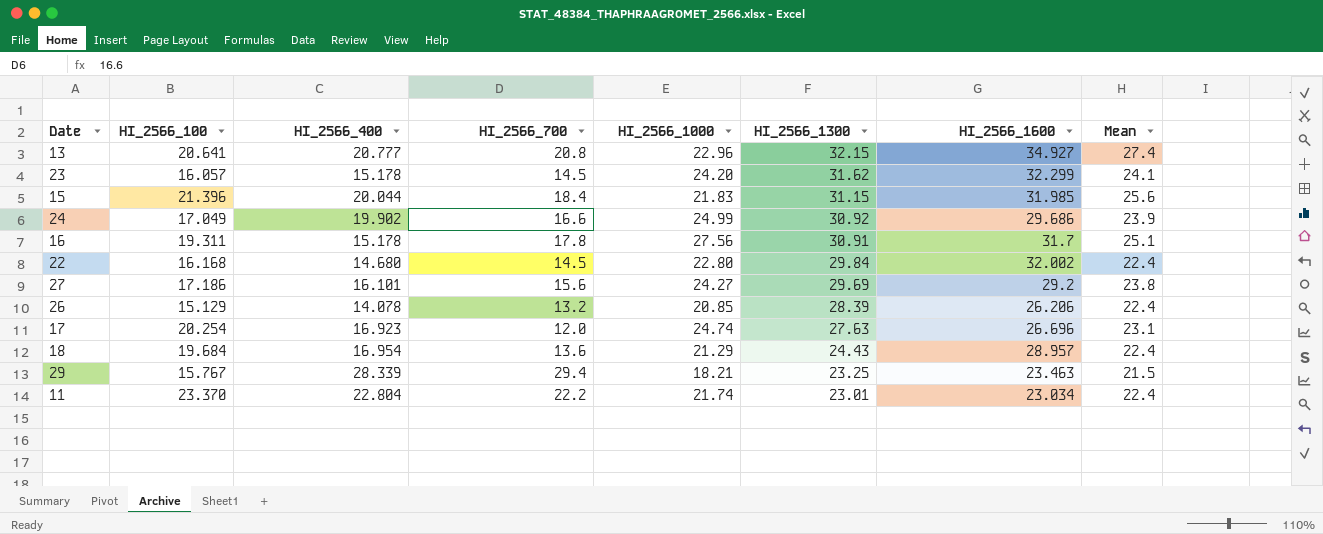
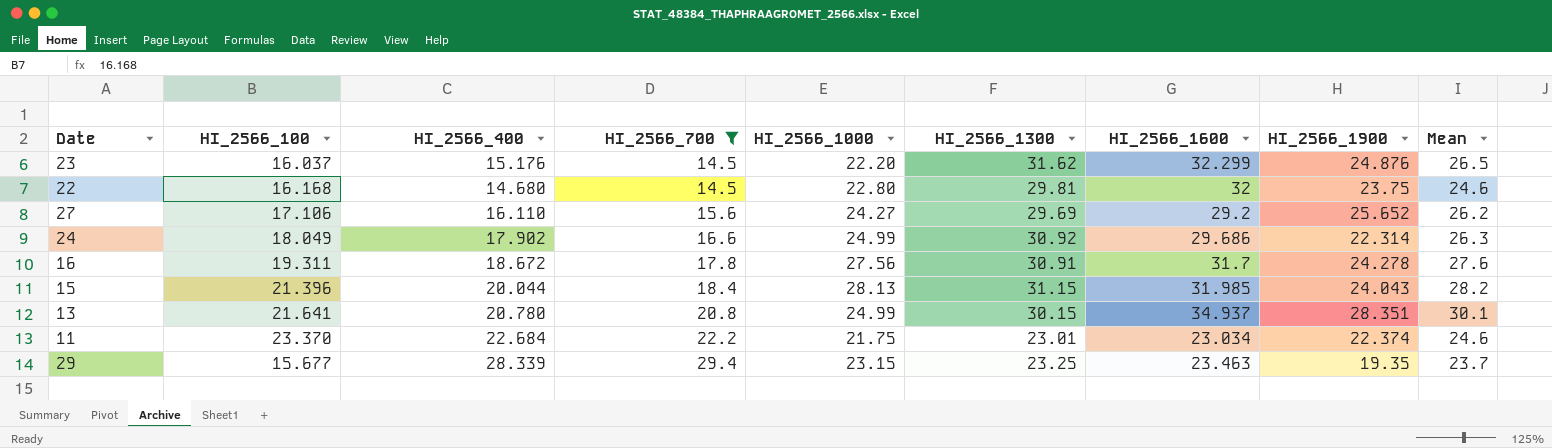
filter: none -> HI_2566_700 >= 14.5
row order: HI_2566_1300 descending -> HI_2566_700 ascending
column HI_2566_1900 | position: none -> 8
23 | HI_2566_100: 16.057 -> 16.037
23 | HI_2566_400: 15.178 -> 15.176
23 | HI_2566_1000: 24.20 -> 22.20
23 | Mean: 24.1 -> 26.5
22 | HI_2566_1300: 29.84 -> 29.81
22 | HI_2566_1600: 32.002 -> 32
22 | Mean: 22.4 -> 24.6
27 | HI_2566_100: 17.186 -> 17.106
27 | HI_2566_400: 16.101 -> 16.110
27 | Mean: 23.8 -> 26.2
24 | HI_2566_100: 17.049 -> 18.049
24 | HI_2566_400: 19.902 -> 17.902
24 | Mean: 23.9 -> 26.3
16 | HI_2566_400: 15.178 -> 18.672
16 | Mean: 25.1 -> 27.6
15 | HI_2566_1000: 21.83 -> 28.13
15 | Mean: 25.6 -> 28.2
13 | HI_2566_100: 20.641 -> 21.641
13 | HI_2566_400: 20.777 -> 20.780
13 | HI_2566_1000: 22.96 -> 24.99
13 | HI_2566_1300: 32.15 -> 30.15
13 | HI_2566_1600: 34.927 -> 34.937
13 | Mean: 27.4 -> 30.1
11 | HI_2566_400: 22.804 -> 22.684
11 | HI_2566_1000: 21.74 -> 21.75
11 | Mean: 22.4 -> 24.6
29 | HI_2566_100: 15.767 -> 15.677
29 | HI_2566_1000: 18.21 -> 23.15
29 | Mean: 21.5 -> 23.7

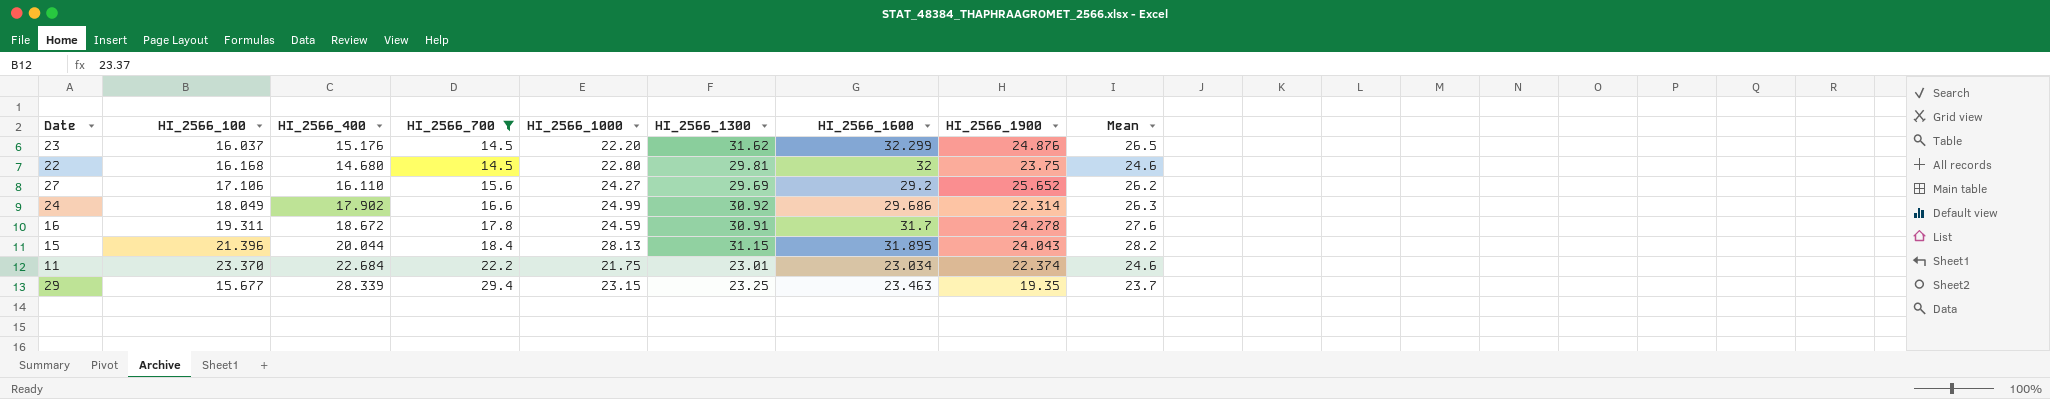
row 13: 21.641 | 20.780 | 20.8 | 24.99 | 30.15 | 34.937 | 28.351 | 30.1 -> none
16 | HI_2566_1000: 27.56 -> 24.59
15 | HI_2566_1600: 31.985 -> 31.895

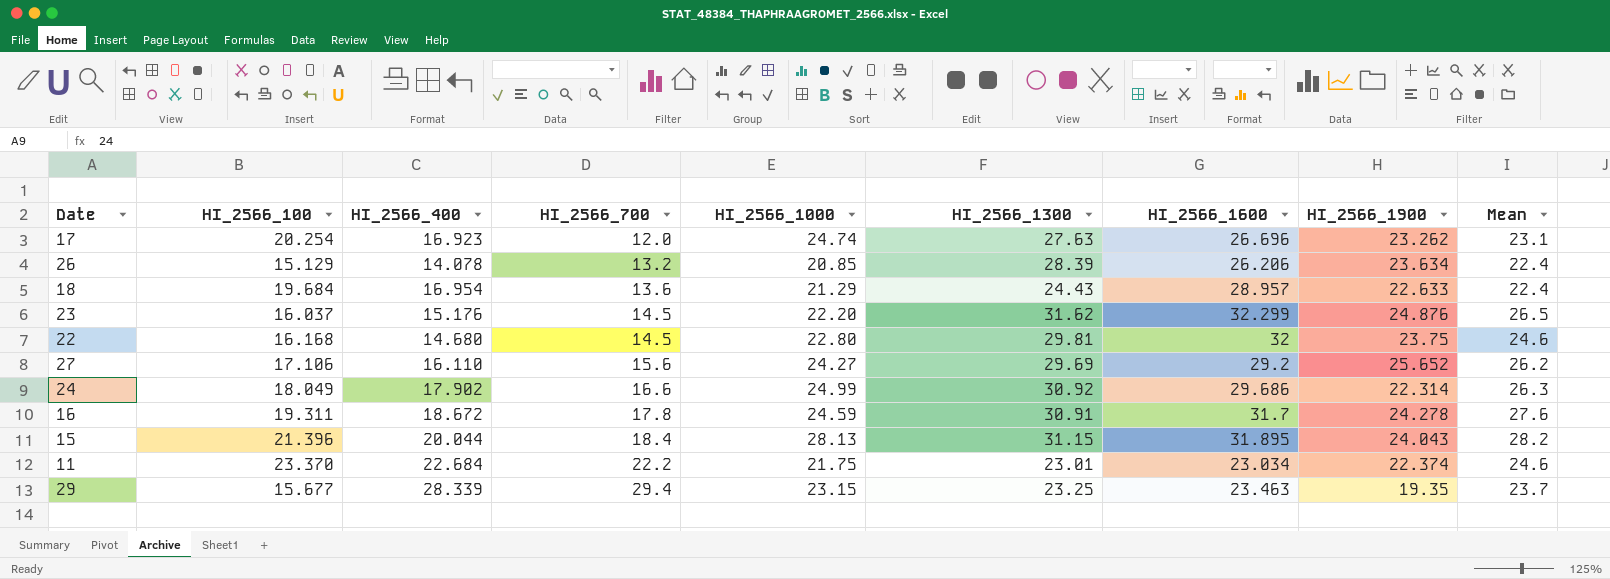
filter: HI_2566_700 >= 14.5 -> none

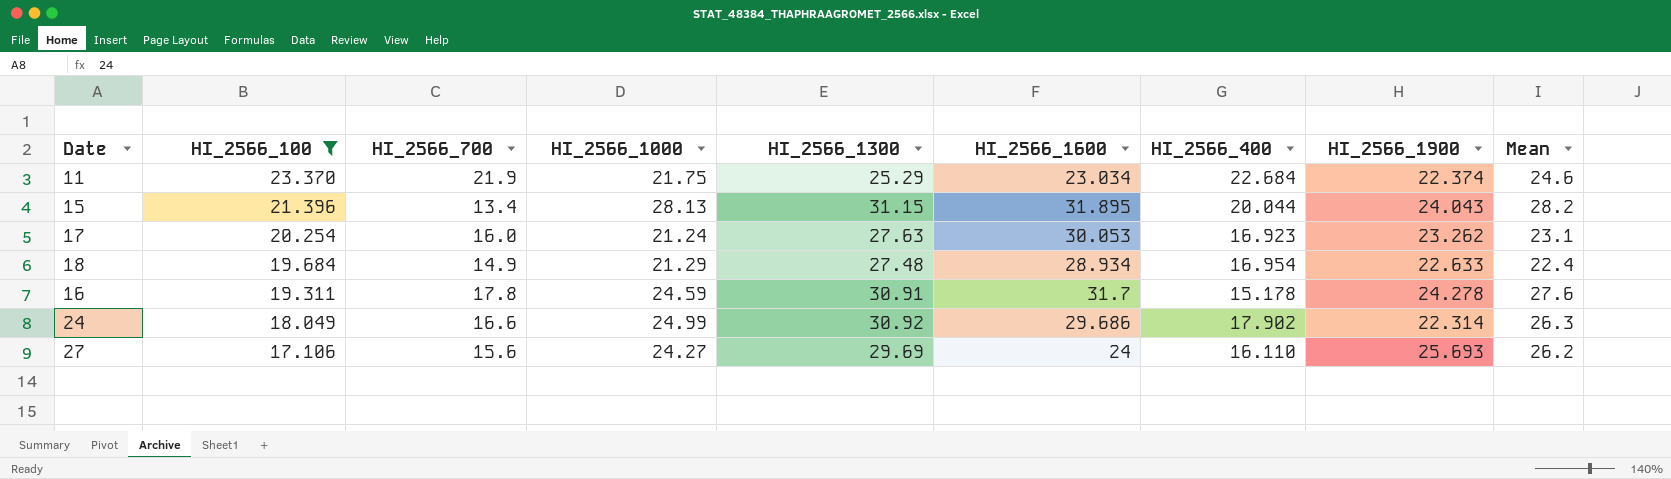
filter: none -> HI_2566_100 >= 17.106
row order: HI_2566_700 ascending -> HI_2566_100 descending
column HI_2566_400 | position: 3 -> 7
11 | HI_2566_700: 22.2 -> 21.9
11 | HI_2566_1300: 23.01 -> 25.29
15 | HI_2566_700: 18.4 -> 13.4
17 | HI_2566_700: 12.0 -> 16.0
17 | HI_2566_1000: 24.74 -> 21.24
17 | HI_2566_1600: 26.696 -> 30.053
18 | HI_2566_700: 13.6 -> 14.9
18 | HI_2566_1300: 24.43 -> 27.48
18 | HI_2566_1600: 28.957 -> 28.934
16 | HI_2566_400: 18.672 -> 15.178
27 | HI_2566_1600: 29.2 -> 24
27 | HI_2566_1900: 25.652 -> 25.693

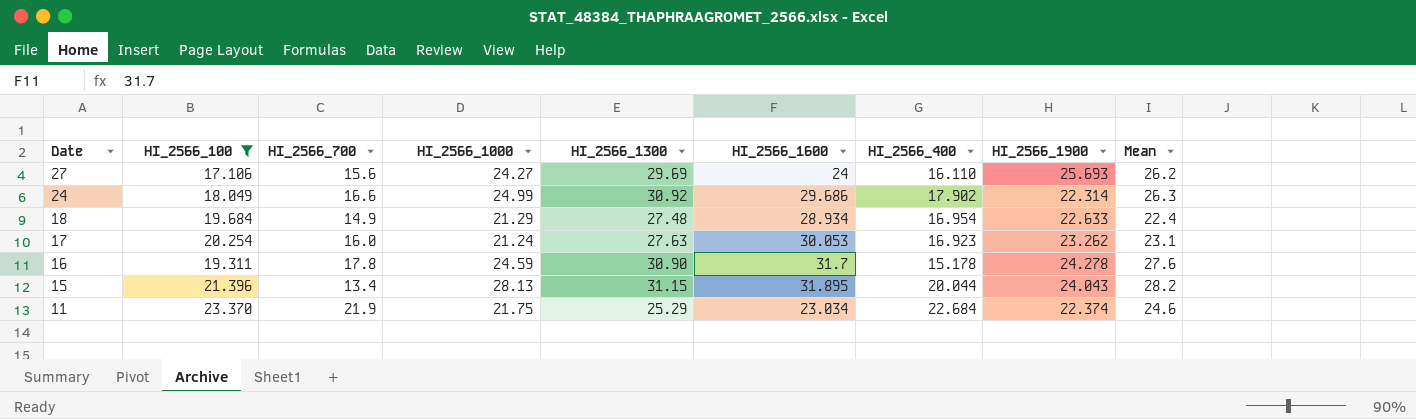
row order: HI_2566_100 descending -> Date descending
16 | HI_2566_1300: 30.91 -> 30.90

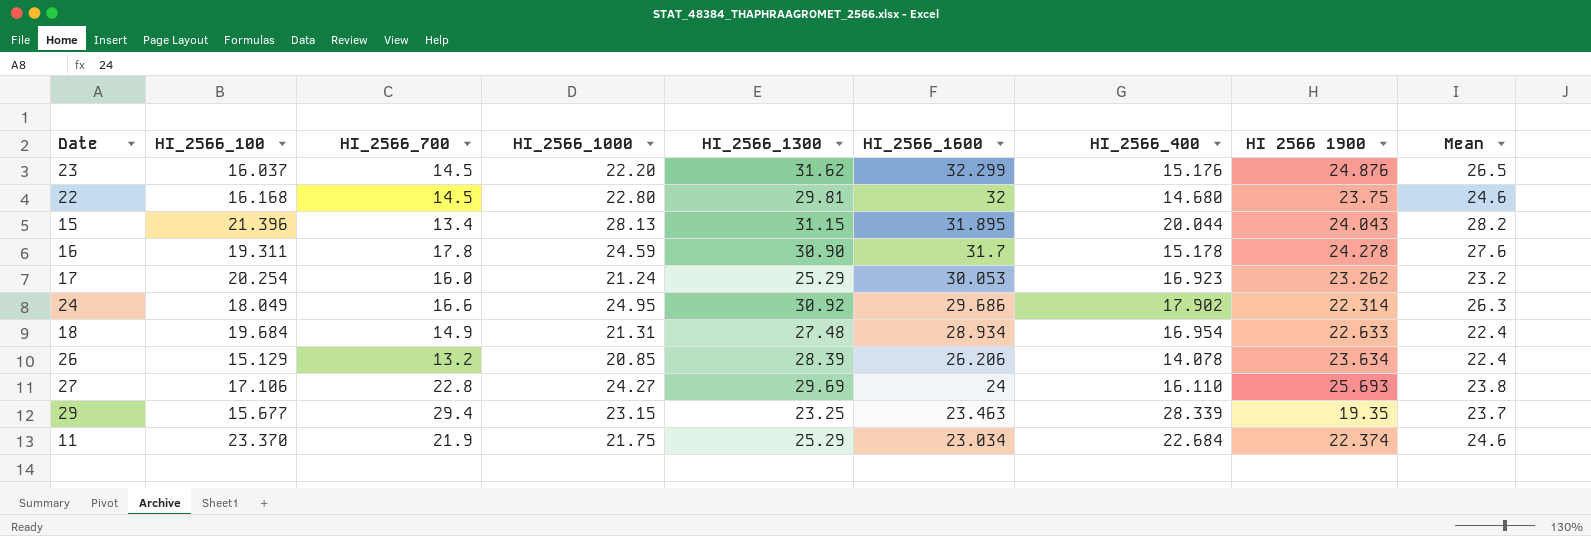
filter: HI_2566_100 >= 17.106 -> none
row order: Date descending -> HI_2566_1600 descending
column name: HI_2566_1900 -> HI 2566 1900
17 | HI_2566_1300: 27.63 -> 25.29
17 | Mean: 23.1 -> 23.2
24 | HI_2566_1000: 24.99 -> 24.95
18 | HI_2566_1000: 21.29 -> 21.31
27 | HI_2566_700: 15.6 -> 22.8
27 | Mean: 26.2 -> 23.8

